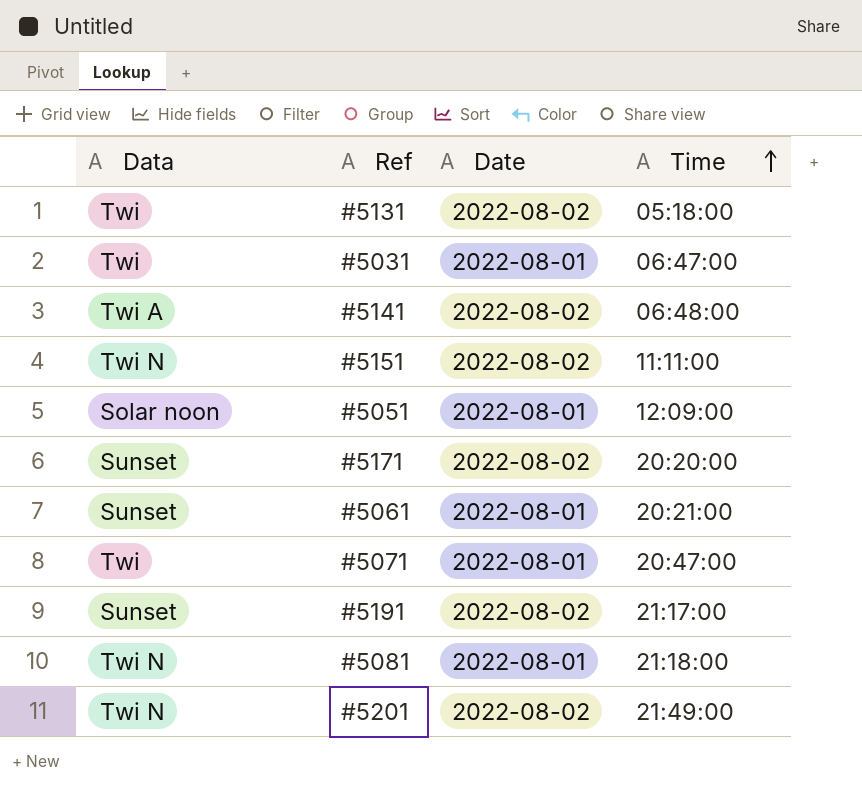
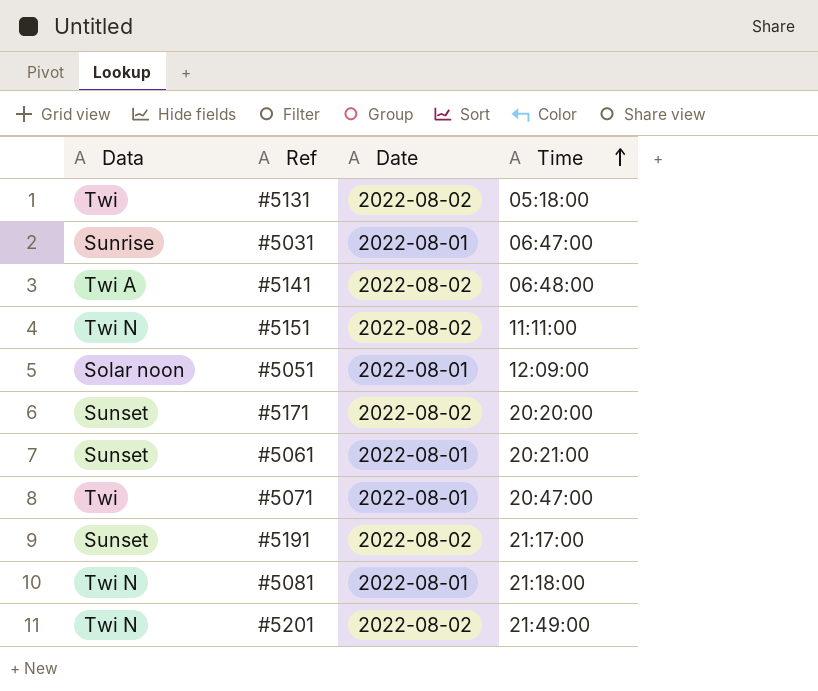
#5031 | Data: Twi -> Sunrise

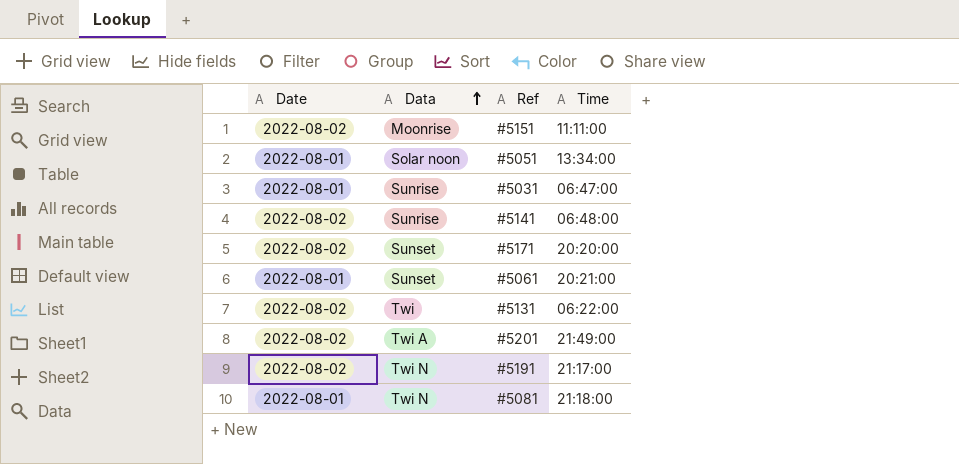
row order: Time ascending -> Data ascending
column Date | position: 3 -> 1
row #5071: Twi | 2022-08-01 | 20:47:00 -> none
#5151 | Data: Twi N -> Moonrise
#5051 | Time: 12:09:00 -> 13:34:00
#5141 | Data: Twi A -> Sunrise
#5131 | Time: 05:18:00 -> 06:22:00
#5201 | Data: Twi N -> Twi A
#5191 | Data: Sunset -> Twi N

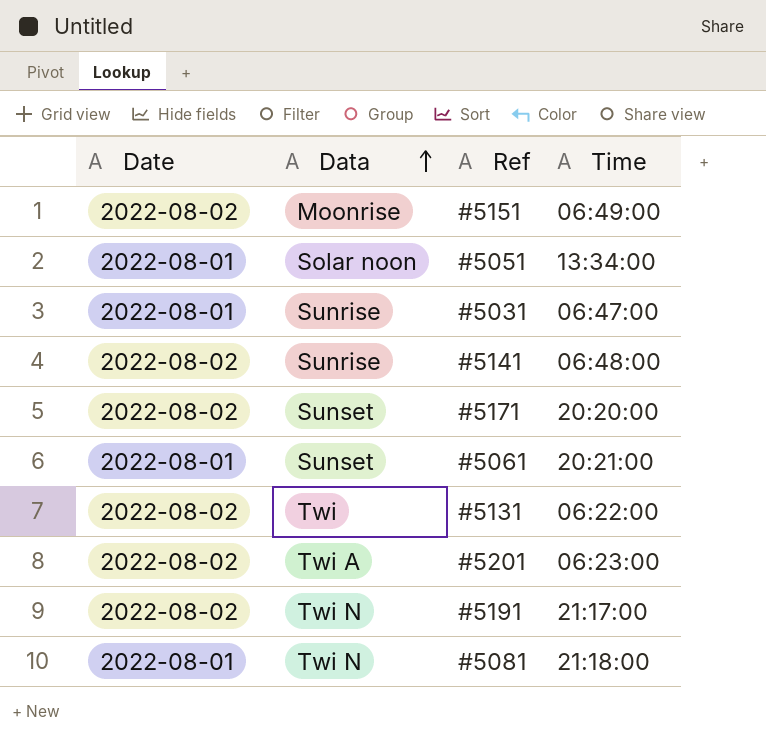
#5151 | Time: 11:11:00 -> 06:49:00
#5201 | Time: 21:49:00 -> 06:23:00

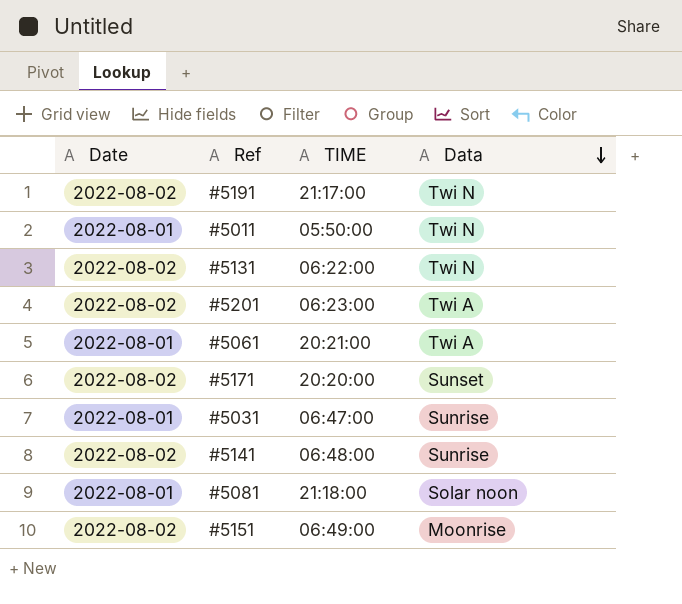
row order: Data ascending -> Data descending
column name: Time -> TIME
column Data | position: 2 -> 4
row #5051: 2022-08-01 | Solar noon | 13:34:00 -> none
row #5011: none -> 2022-08-01 | 05:50:00 | Twi N
#5131 | Data: Twi -> Twi N
#5061 | Data: Sunset -> Twi A
#5081 | Data: Twi N -> Solar noon

